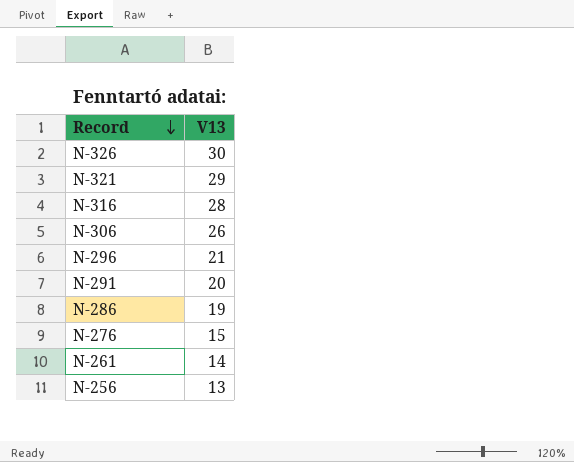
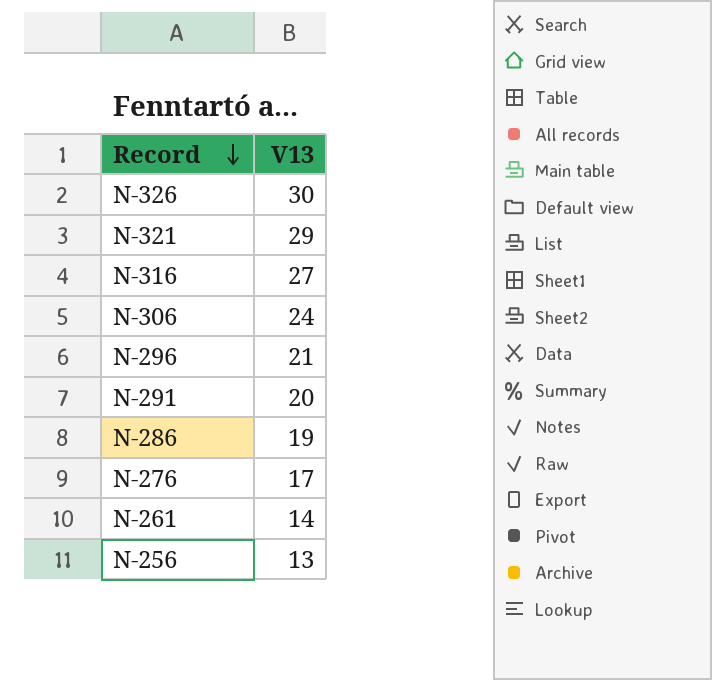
N-316 | V13: 28 -> 27
N-306 | V13: 26 -> 24
N-276 | V13: 15 -> 17

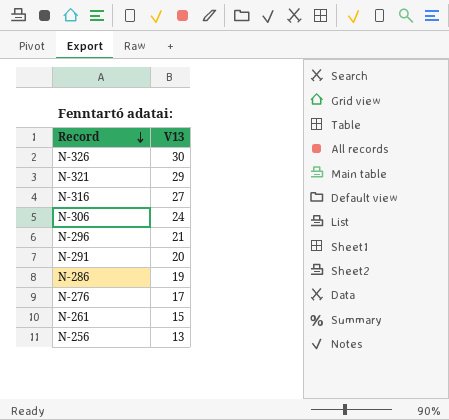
N-261 | V13: 14 -> 15

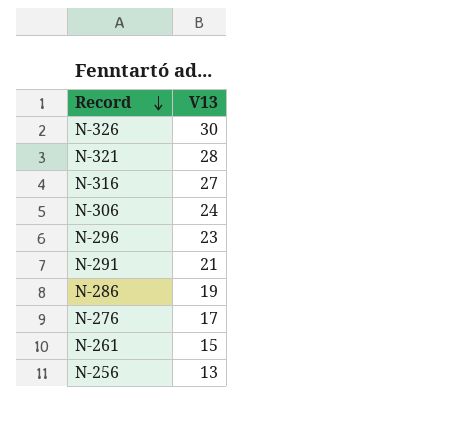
N-321 | V13: 29 -> 28
N-296 | V13: 21 -> 23
N-291 | V13: 20 -> 21

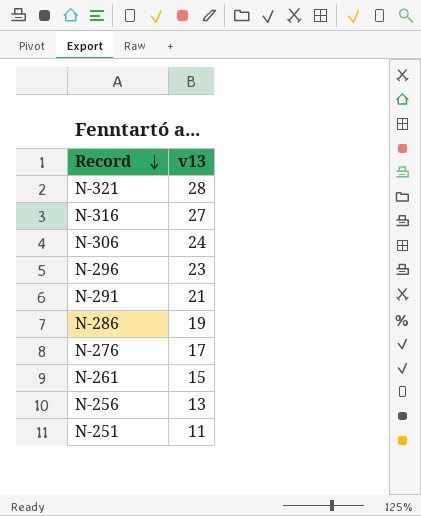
column name: V13 -> v13
row N-326: 30 -> none
row N-251: none -> 11

